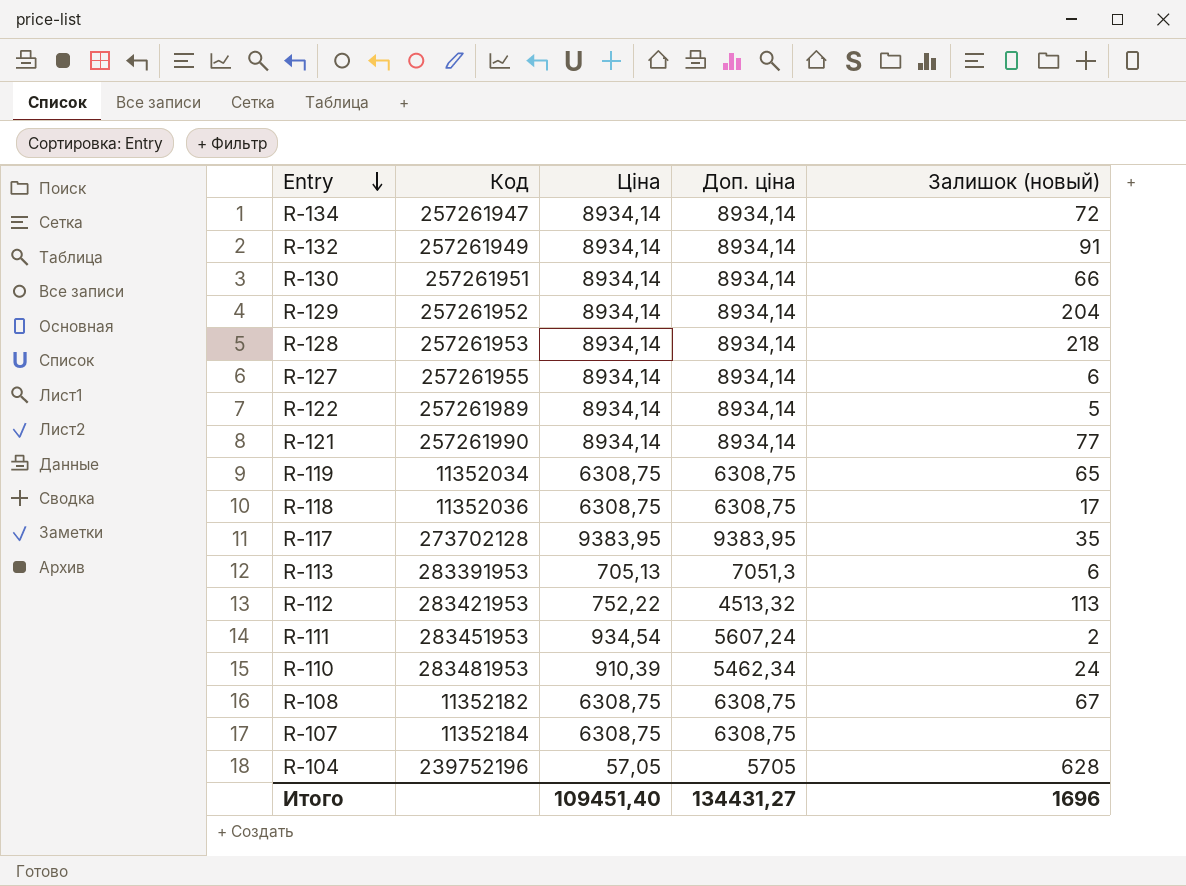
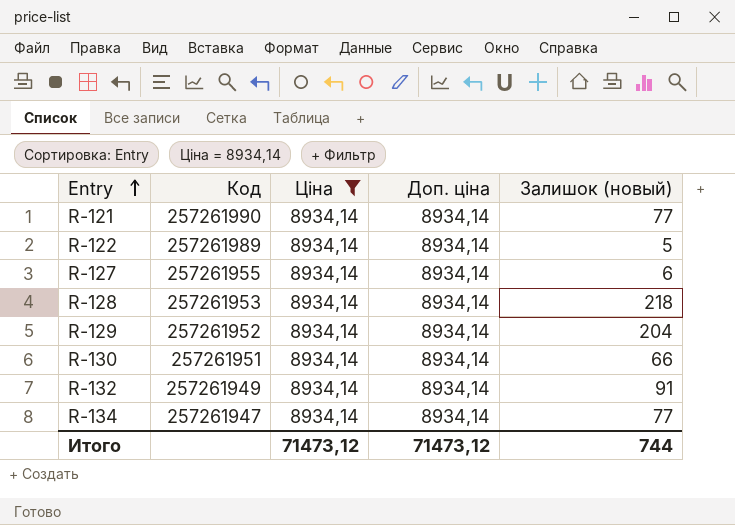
filter: none -> Ціна = 8934,14
row order: Entry descending -> Entry ascending
R-134 | Залишок (новый): 72 -> 77
Итого | Ціна: 109451,40 -> 71473,12
Итого | Доп. ціна: 134431,27 -> 71473,12
Итого | Залишок (новый): 1696 -> 744

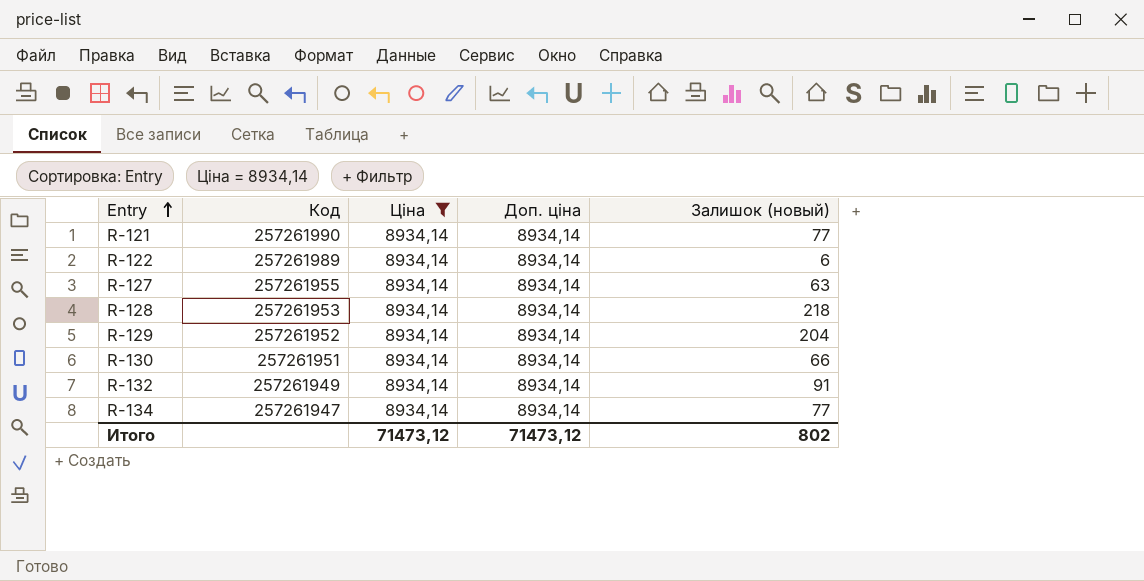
R-122 | Залишок (новый): 5 -> 6
R-127 | Залишок (новый): 6 -> 63
Итого | Залишок (новый): 744 -> 802

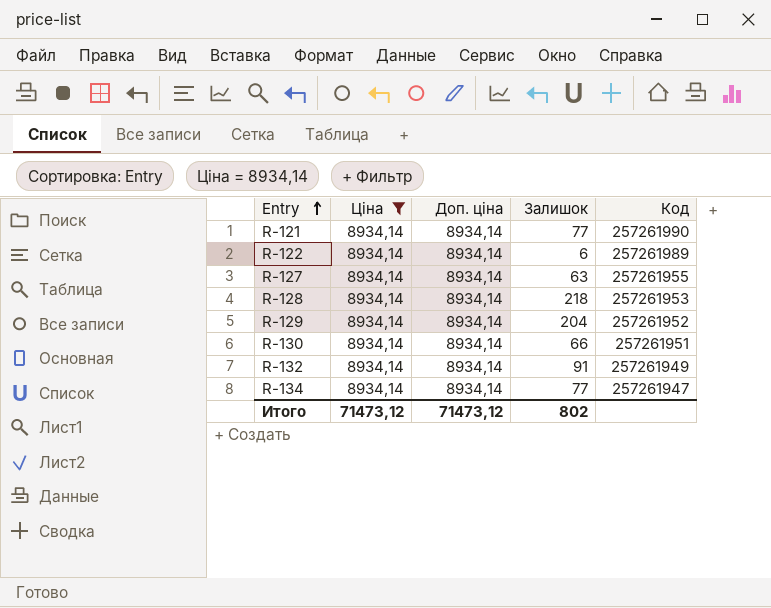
column name: Залишок (новый) -> Залишок
column Код | position: 2 -> 5

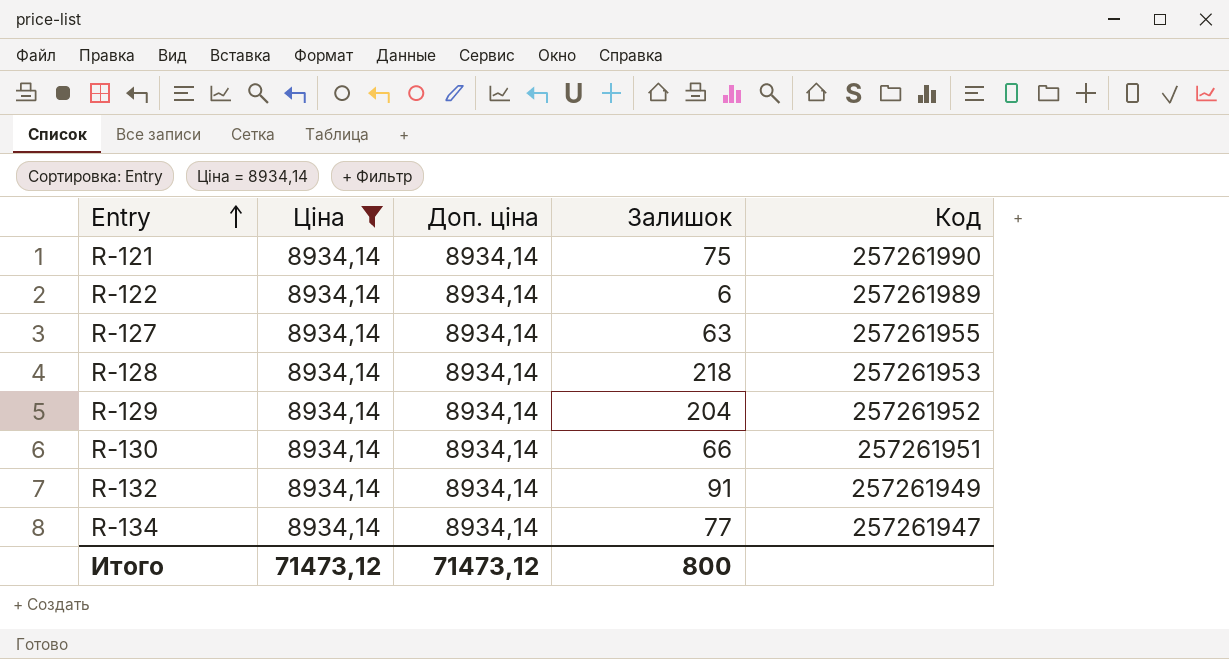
R-121 | Залишок: 77 -> 75
Итого | Залишок: 802 -> 800

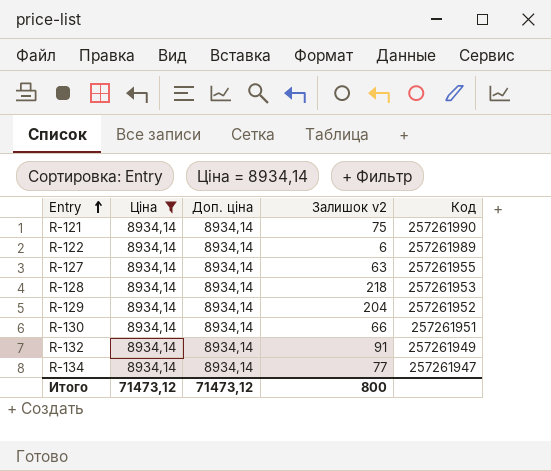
column name: Залишок -> Залишок v2

